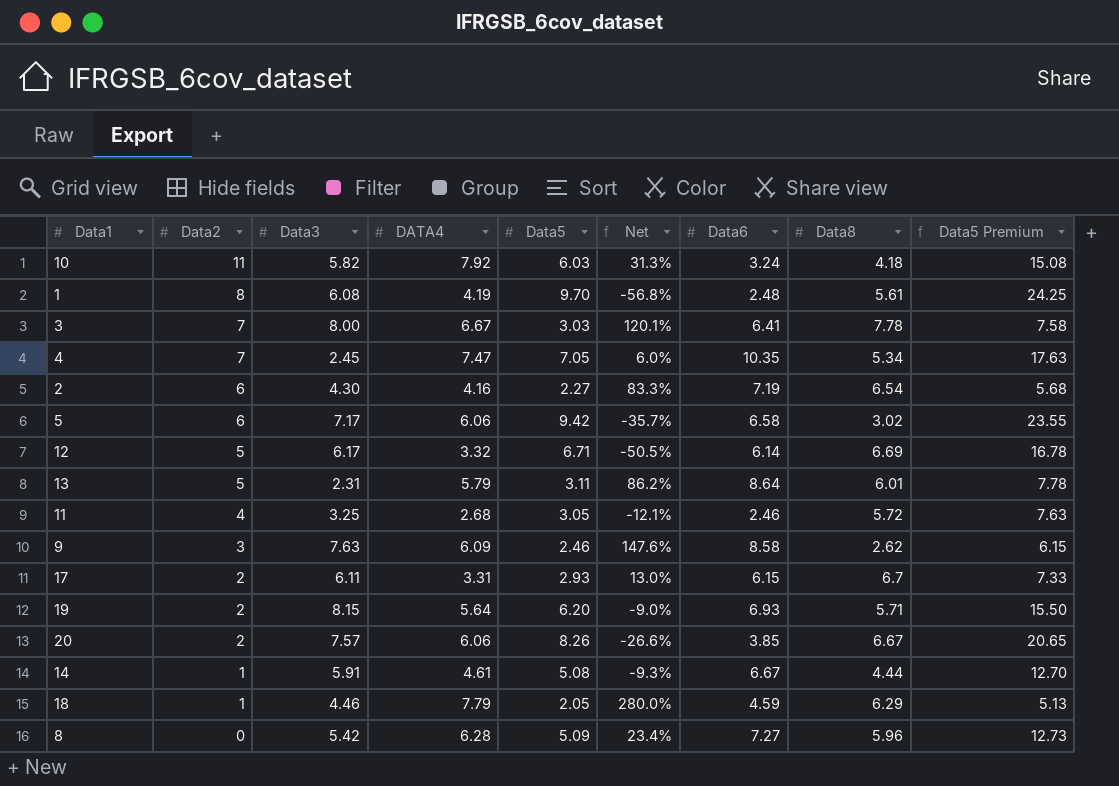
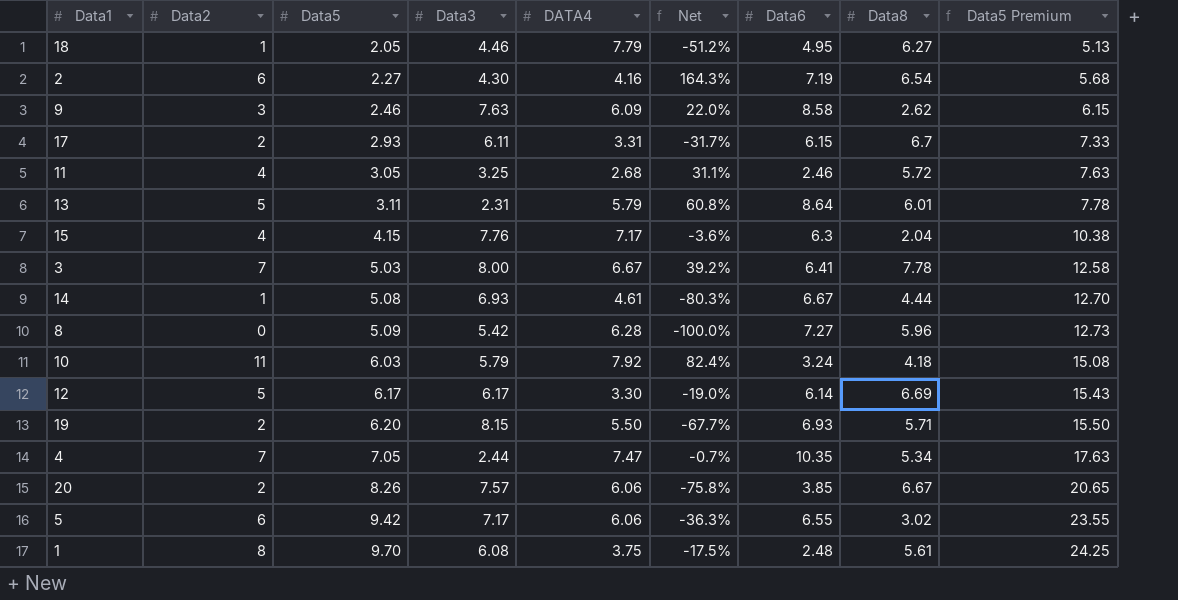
row order: Data2 descending -> Data5 ascending
column Data5 | position: 5 -> 3
column Net | formula: ([DATA4] - [Data5]) / [Data5] -> ([Data2] - [Data5]) / [Data5]
18 | Data6: 4.59 -> 4.95
18 | Data8: 6.29 -> 6.27
row 15: none -> 4 | 4.15 | 7.76 | 7.17 | -3.6% | 6.3 | 2.04 | 10.38
3 | Data5: 3.03 -> 5.03
3 | Data5 Premium: 7.58 -> 12.58
14 | Data3: 5.91 -> 6.93
10 | Data3: 5.82 -> 5.79
12 | Data5: 6.71 -> 6.17
12 | DATA4: 3.32 -> 3.30
12 | Data5 Premium: 16.78 -> 15.43
19 | DATA4: 5.64 -> 5.50
4 | Data3: 2.45 -> 2.44
5 | Data6: 6.58 -> 6.55
1 | DATA4: 4.19 -> 3.75

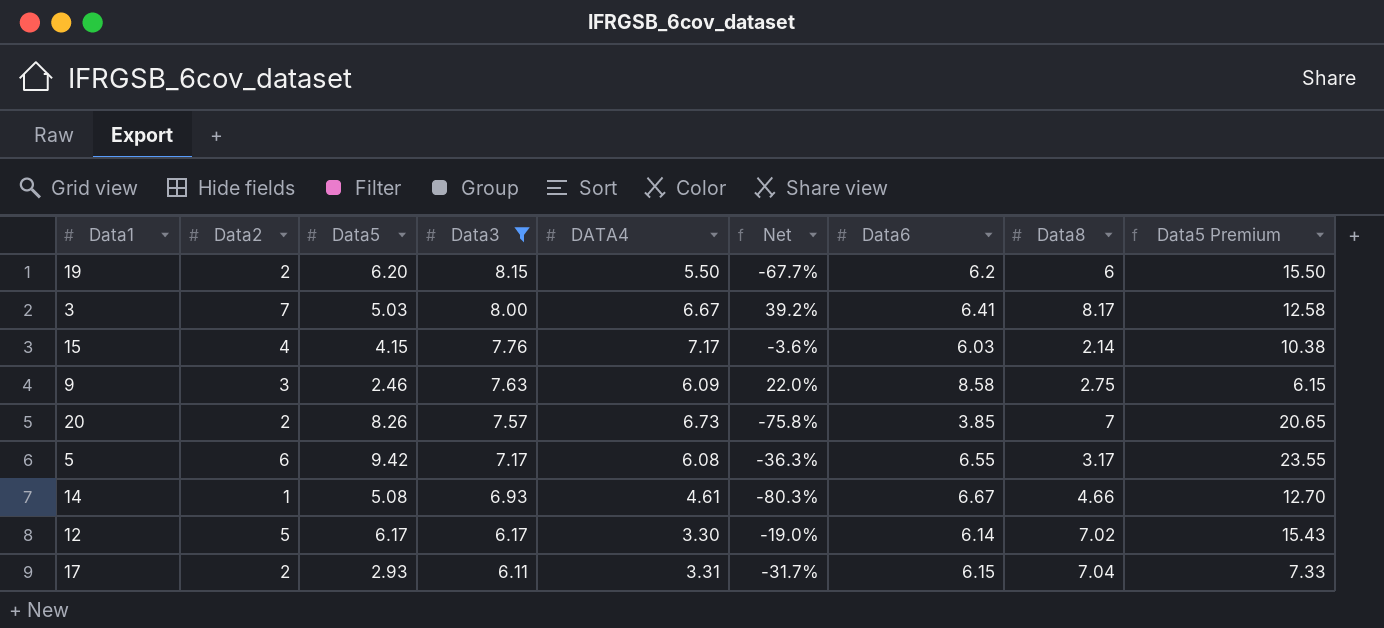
filter: none -> Data3 >= 6.11
row order: Data5 ascending -> Data3 descending
19 | Data6: 6.93 -> 6.2
19 | Data8: 5.71 -> 6
3 | Data8: 7.78 -> 8.17
15 | Data6: 6.3 -> 6.03
15 | Data8: 2.04 -> 2.14
9 | Data8: 2.62 -> 2.75
20 | DATA4: 6.06 -> 6.73
20 | Data8: 6.67 -> 7
5 | DATA4: 6.06 -> 6.08
5 | Data8: 3.02 -> 3.17
14 | Data8: 4.44 -> 4.66
12 | Data8: 6.69 -> 7.02
17 | Data8: 6.7 -> 7.04

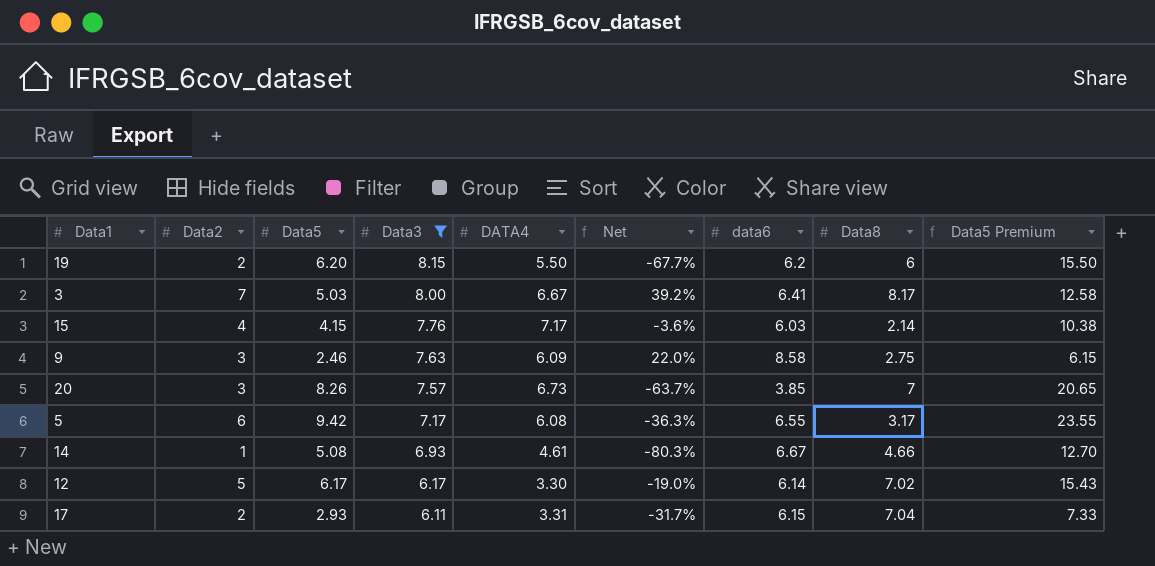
column name: Data6 -> data6
20 | Data2: 2 -> 3
20 | Net: -75.8% -> -63.7%

